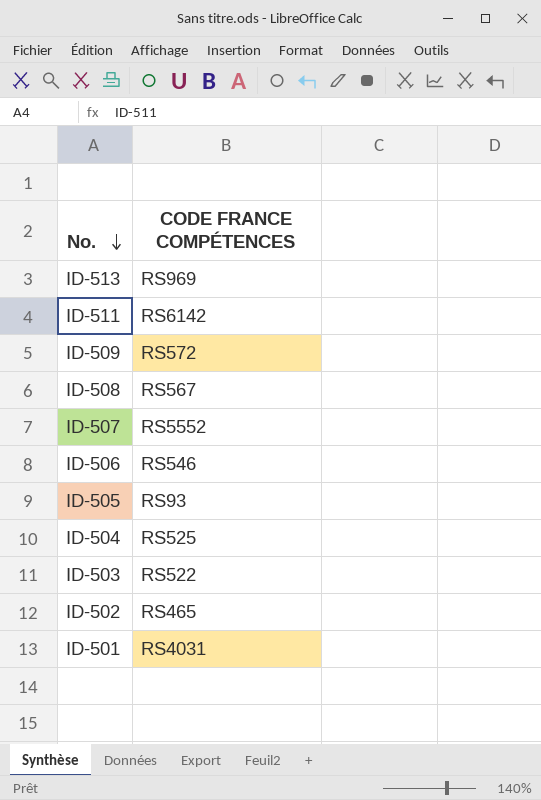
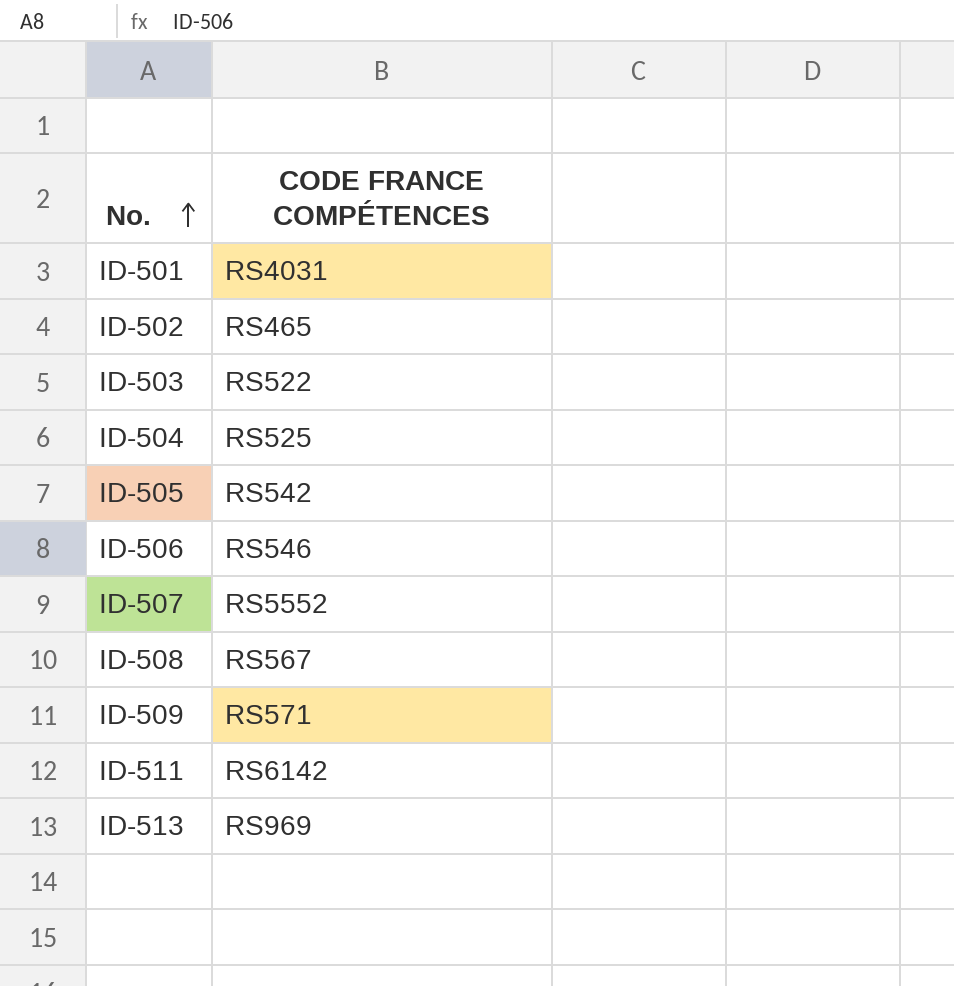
row order: No. descending -> No. ascending
ID-505 | CODE FRANCE COMPÉTENCES: RS93 -> RS542
ID-509 | CODE FRANCE COMPÉTENCES: RS572 -> RS571

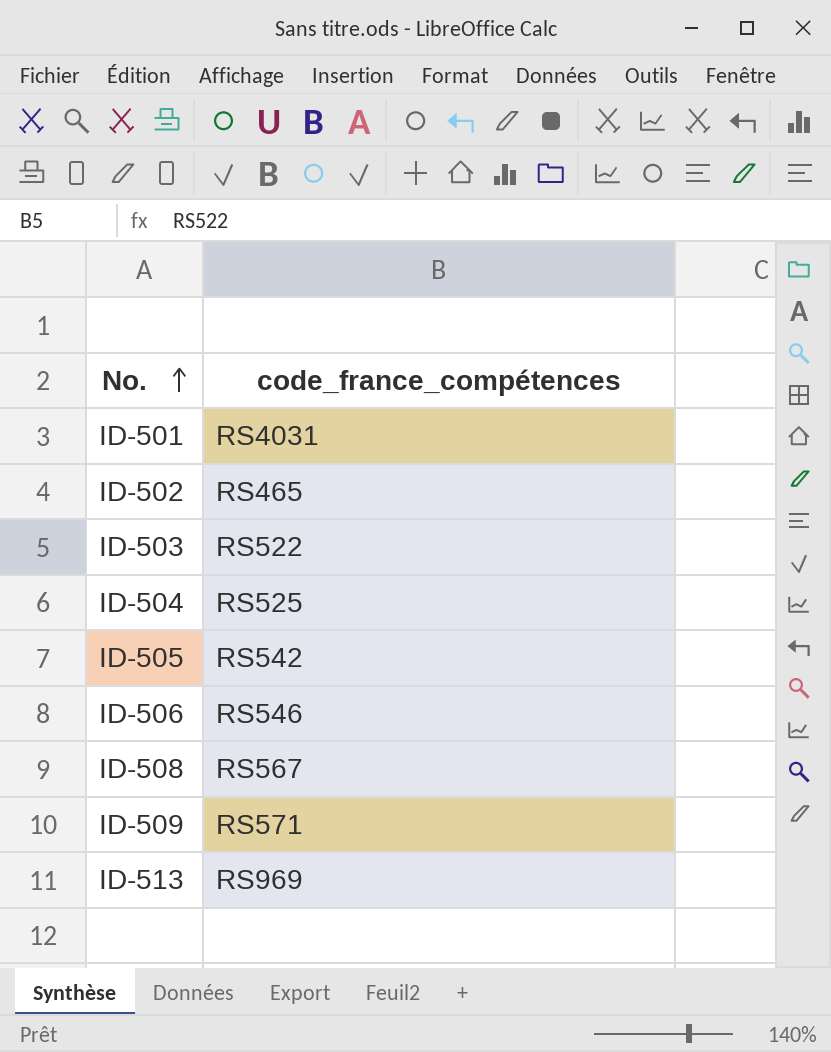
column name: CODE FRANCE COMPÉTENCES -> code_france_compétences
row ID-507: RS5552 -> none
row ID-511: RS6142 -> none

